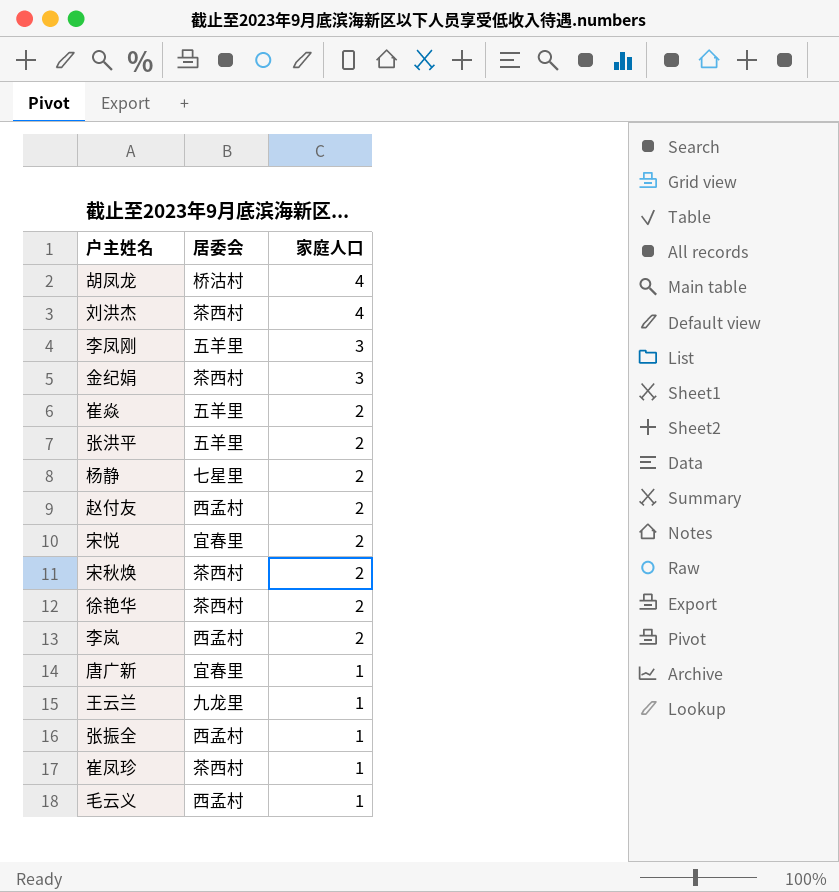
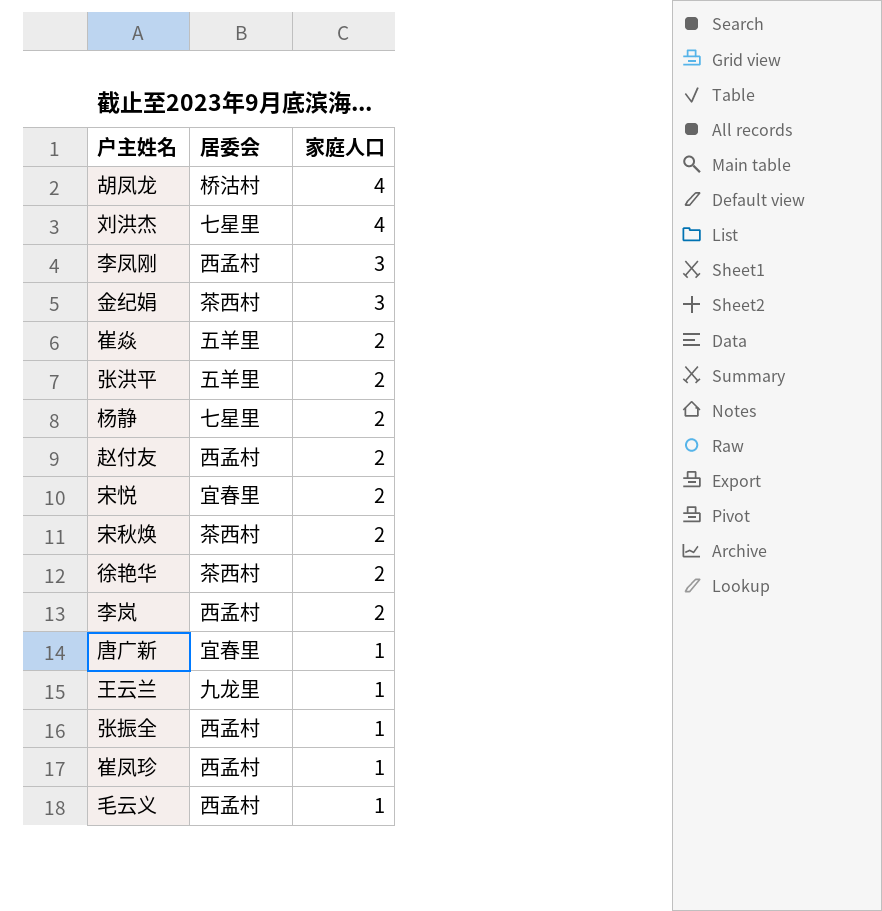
刘洪杰 | 居委会: 茶西村 -> 七星里
李凤刚 | 居委会: 五羊里 -> 西孟村
崔凤珍 | 居委会: 茶西村 -> 西孟村

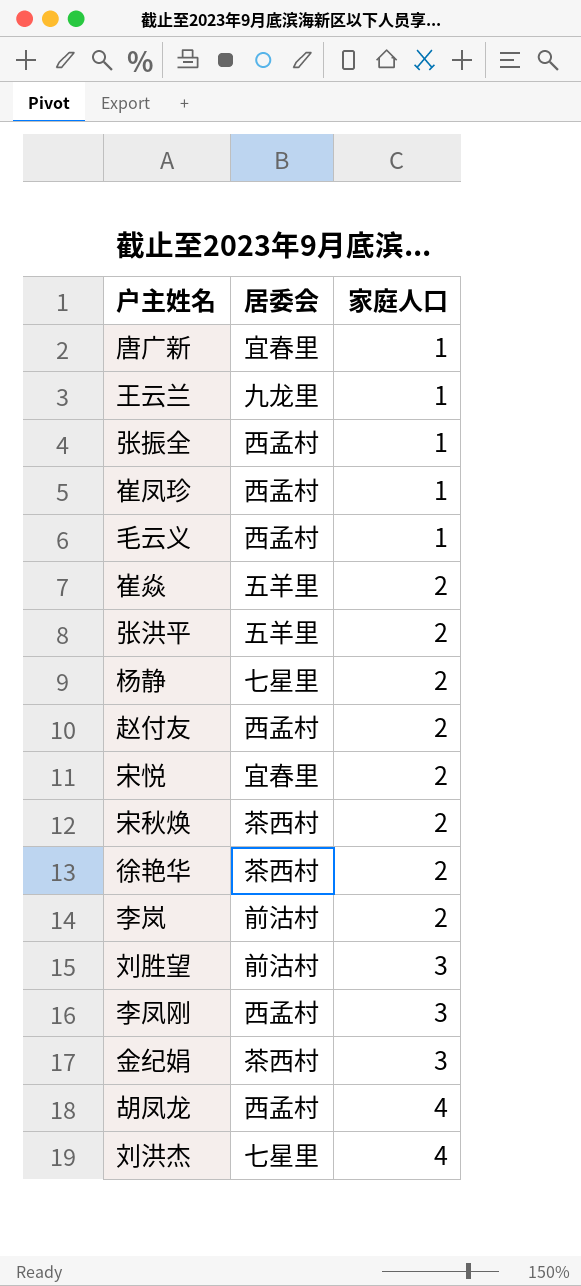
row order: 家庭人口 descending -> 家庭人口 ascending
李岚 | 居委会: 西孟村 -> 前沽村
row 刘胜望: none -> 前沽村 | 3
胡凤龙 | 居委会: 桥沽村 -> 西孟村

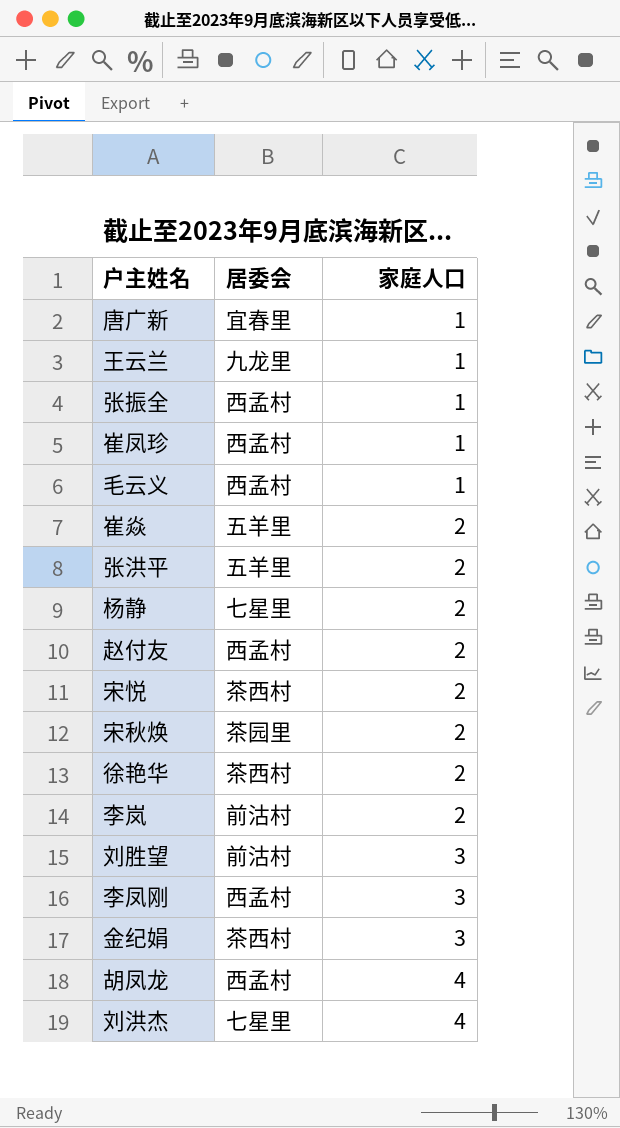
宋悦 | 居委会: 宜春里 -> 茶西村
宋秋焕 | 居委会: 茶西村 -> 茶园里

